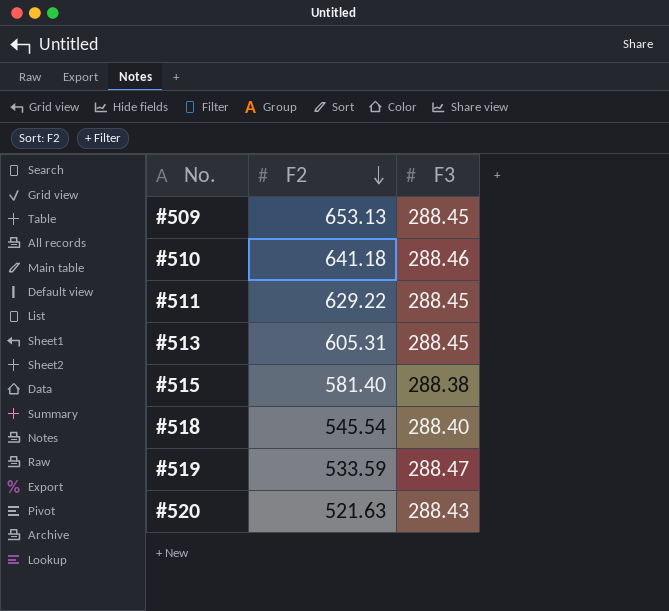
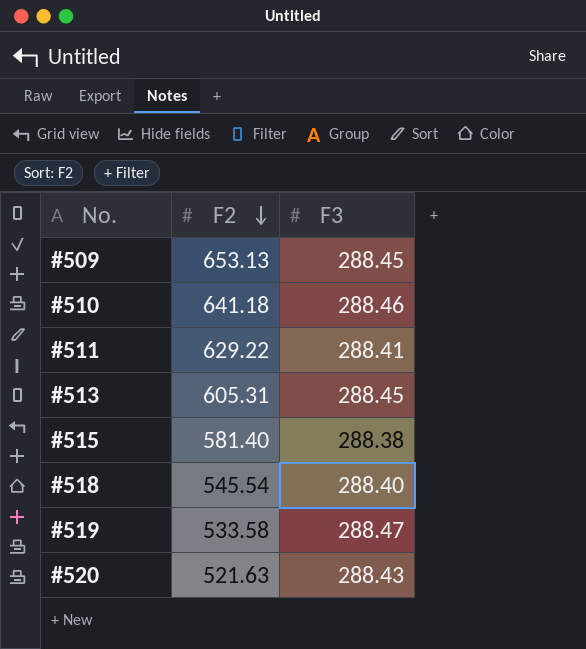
#511 | F3: 288.45 -> 288.41
#519 | F2: 533.59 -> 533.58

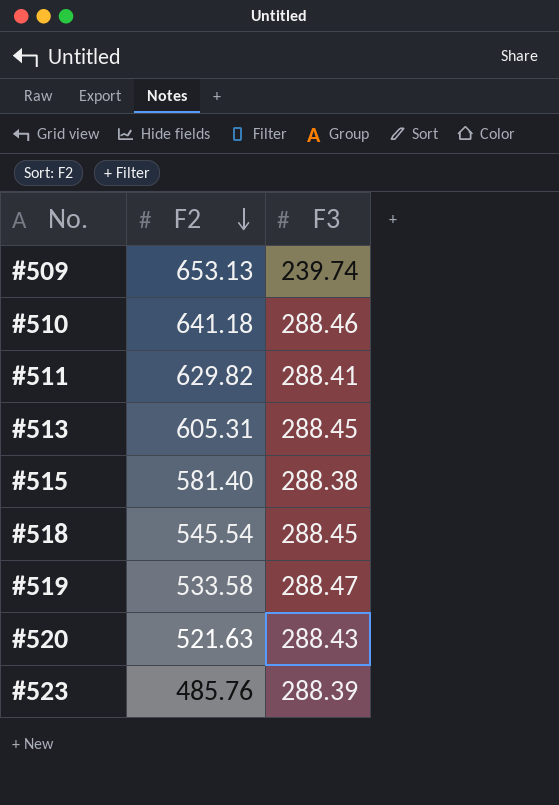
#509 | F3: 288.45 -> 239.74
#511 | F2: 629.22 -> 629.82
#518 | F3: 288.40 -> 288.45
row #523: none -> 485.76 | 288.39

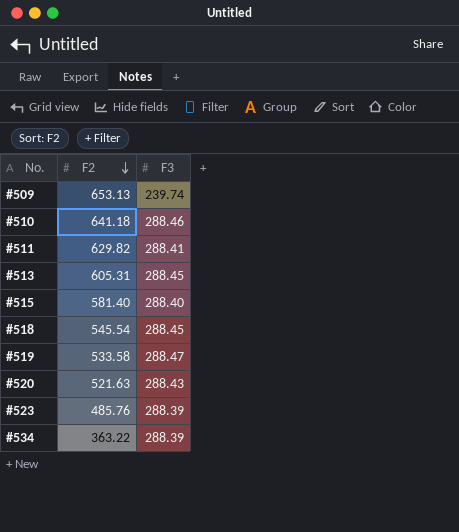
#515 | F3: 288.38 -> 288.40
row #534: none -> 363.22 | 288.39

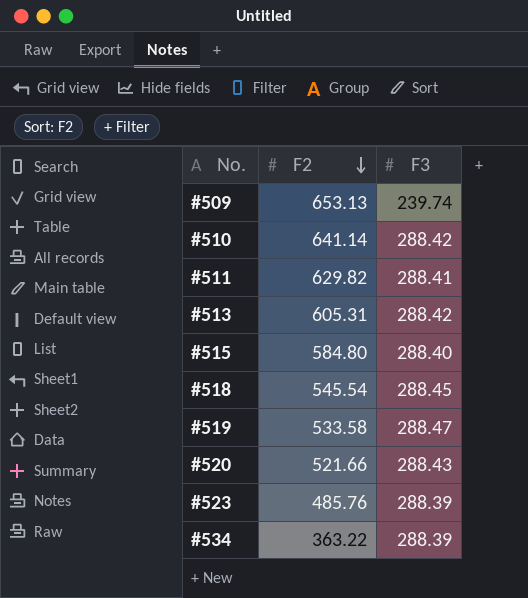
#510 | F2: 641.18 -> 641.14
#510 | F3: 288.46 -> 288.42
#513 | F3: 288.45 -> 288.42
#515 | F2: 581.40 -> 584.80
#520 | F2: 521.63 -> 521.66

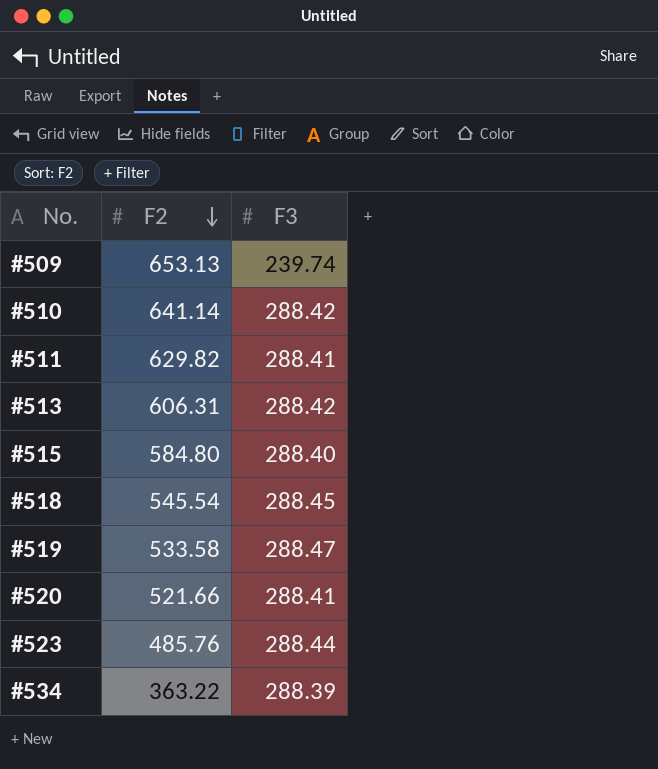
#513 | F2: 605.31 -> 606.31
#520 | F3: 288.43 -> 288.41
#523 | F3: 288.39 -> 288.44

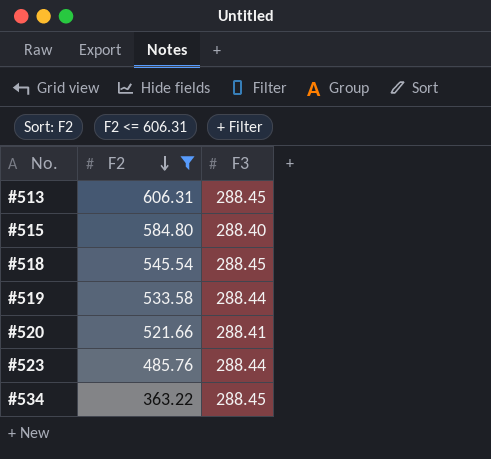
filter: none -> F2 <= 606.31
#513 | F3: 288.42 -> 288.45
#519 | F3: 288.47 -> 288.44
#534 | F3: 288.39 -> 288.45

